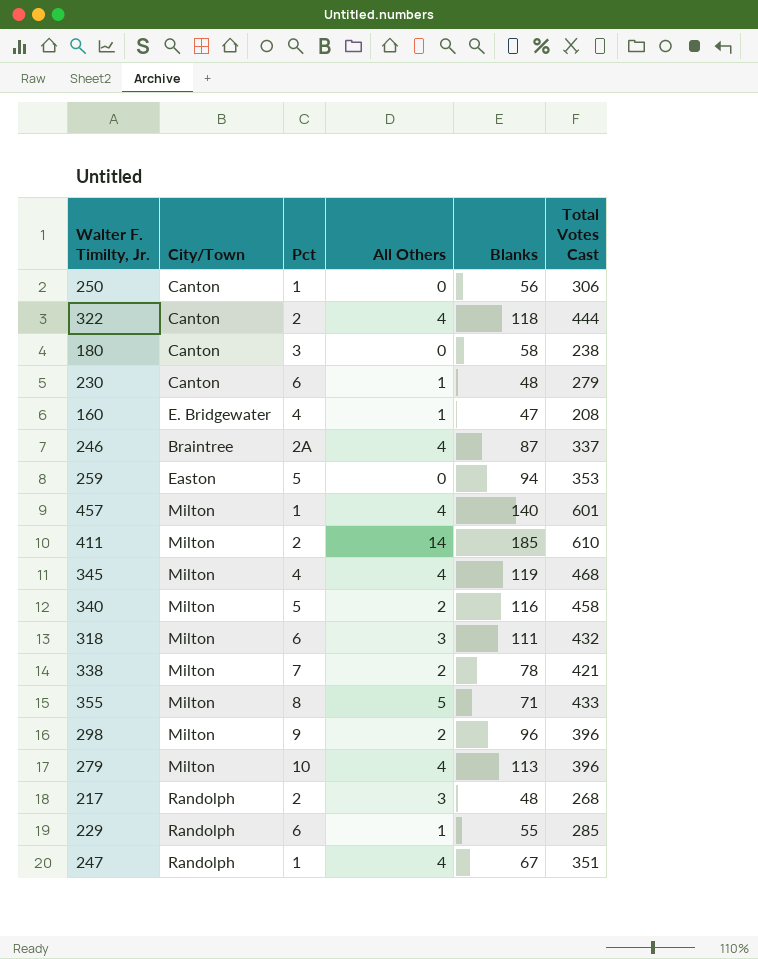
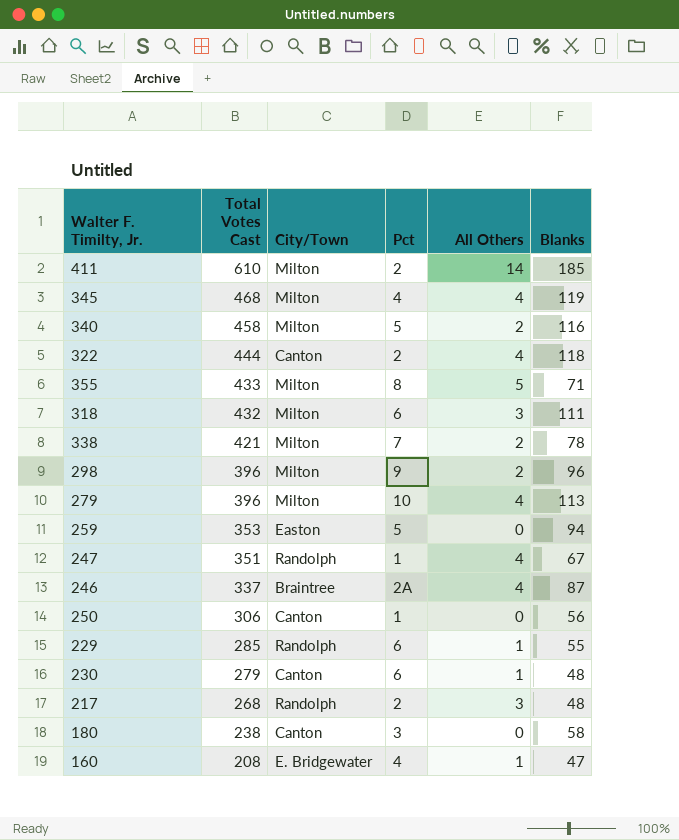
row order: none -> Total Votes Cast descending
column Total Votes Cast | position: 6 -> 2
row 457: Milton | 1 | 4 | 140 | 601 -> none

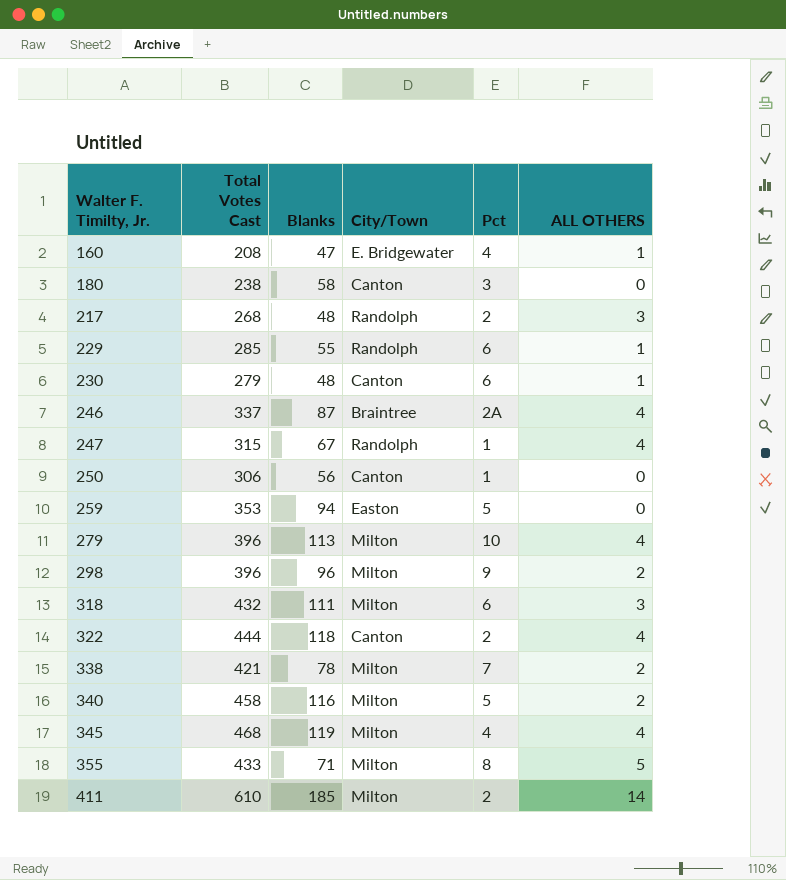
row order: Total Votes Cast descending -> Walter F. Timilty, Jr. ascending
column Blanks | position: 6 -> 3
column name: All Others -> ALL OTHERS
247 | Total Votes Cast: 351 -> 315

